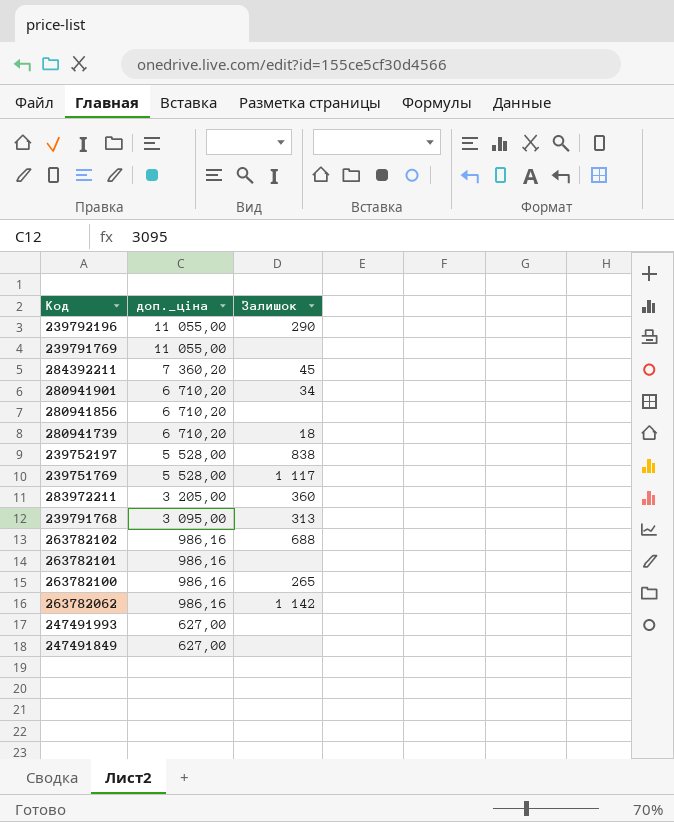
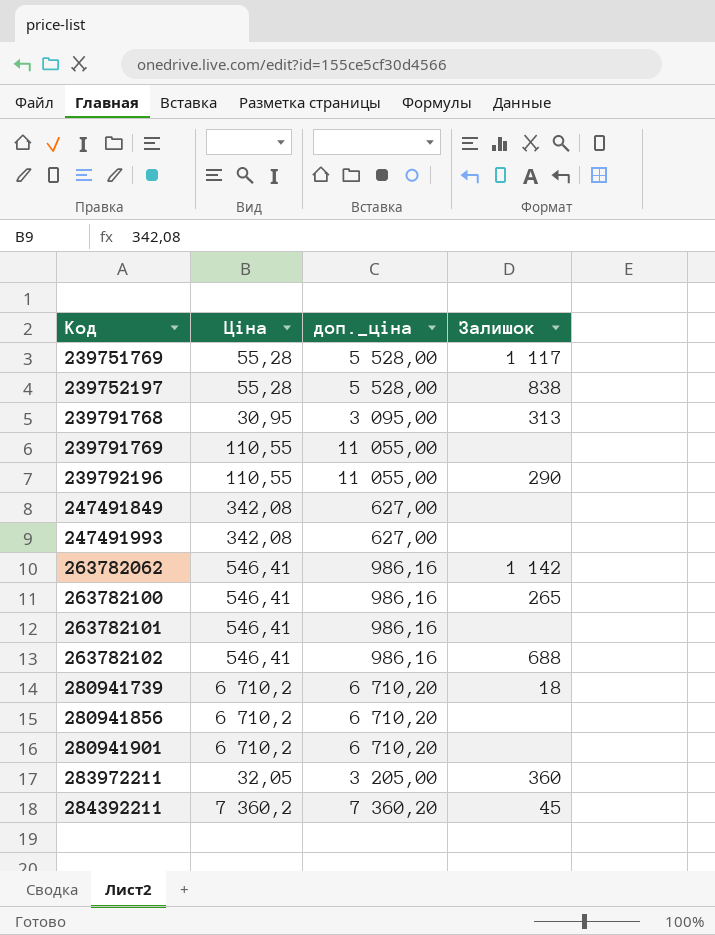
row order: доп._ціна descending -> Код ascending
column Ціна | position: none -> 2
280941901 | Залишок: 34 -> none

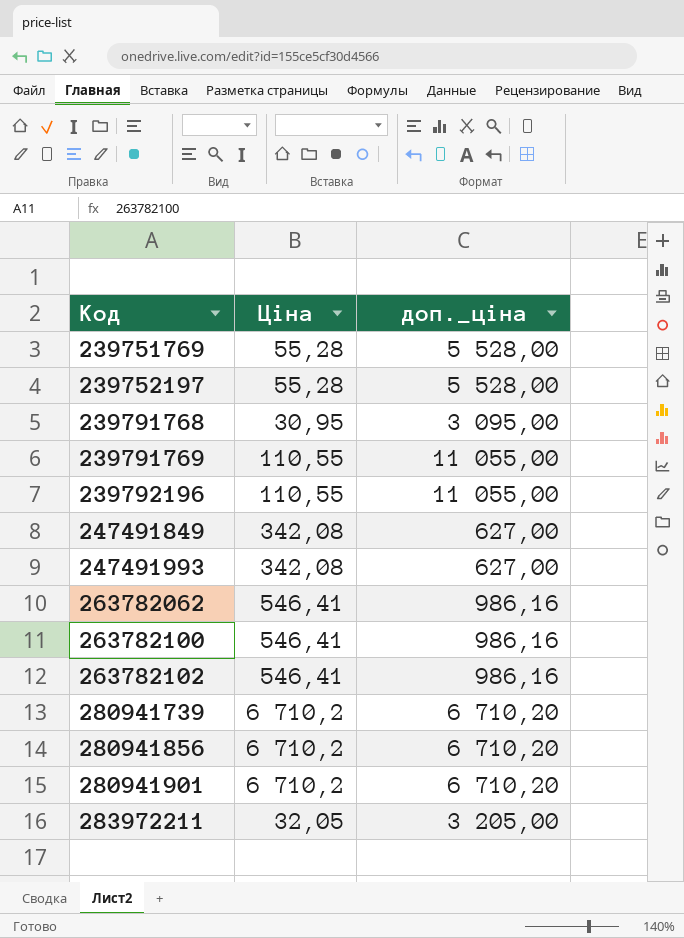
column Залишок | position: 4 -> none
row 263782101: 546,41 | 986,16 | none -> none
row 284392211: 7 360,2 | 7 360,20 | 45 -> none

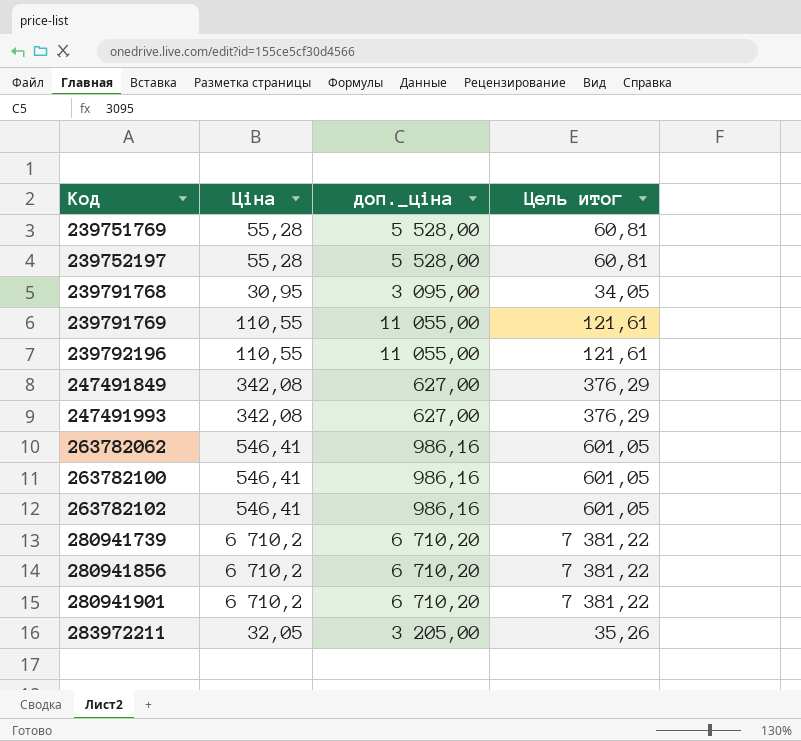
column Цель итог | formula: none -> [Ціна] * 1,1

